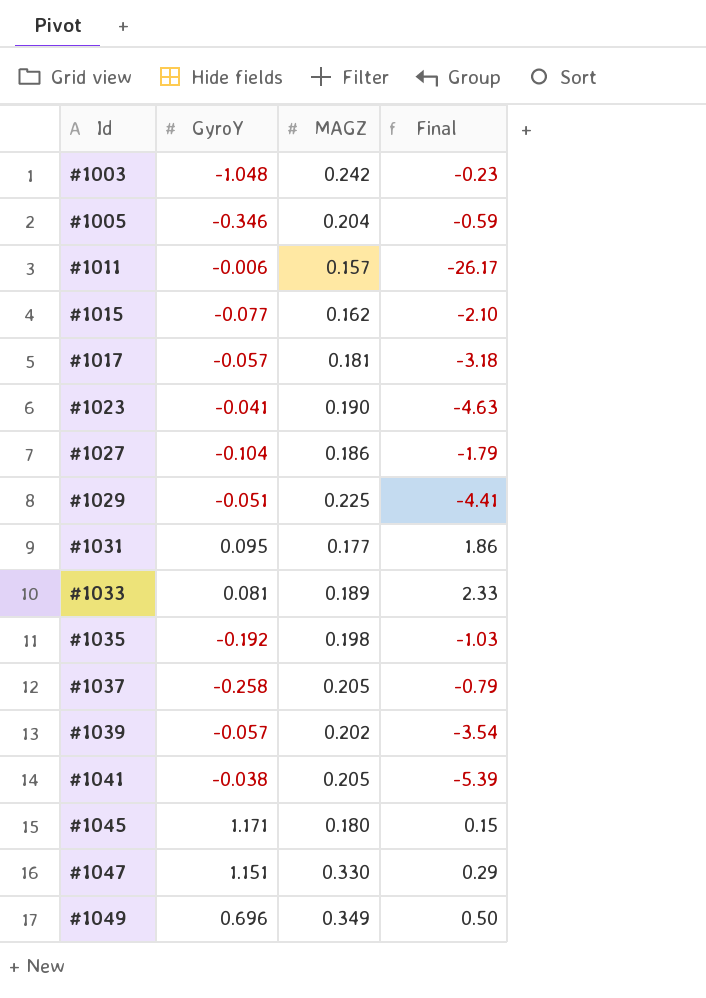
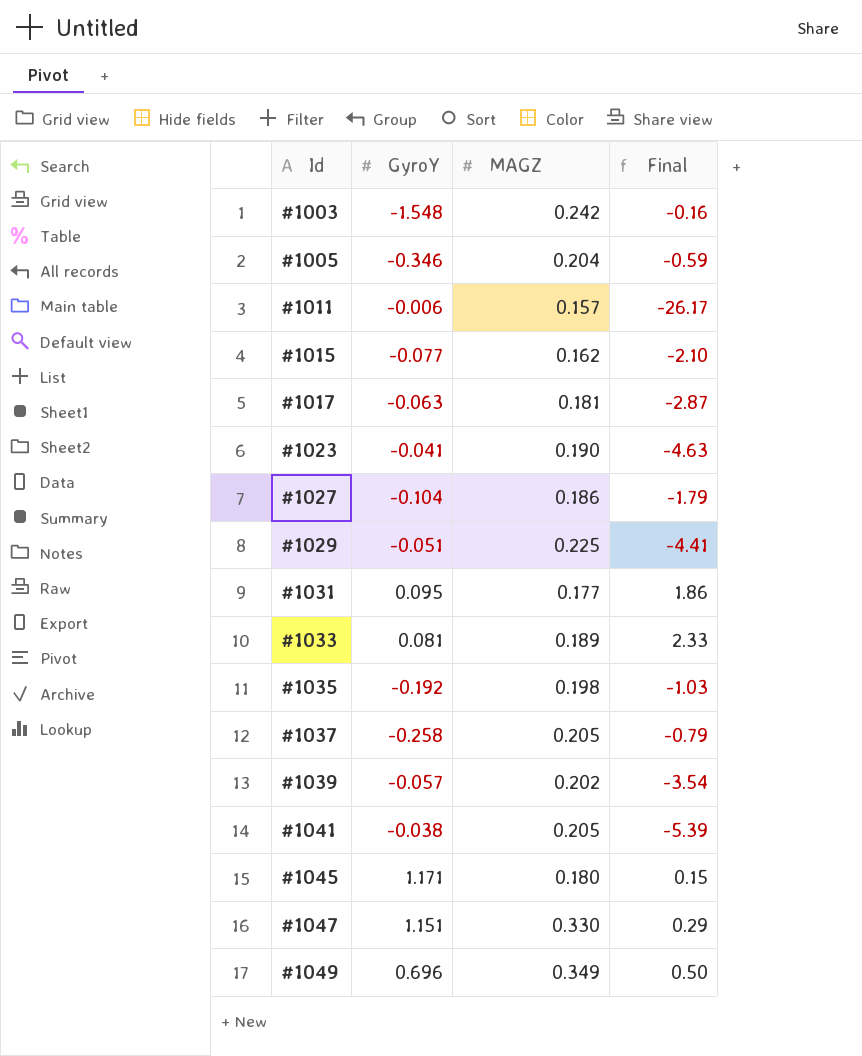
#1003 | GyroY: -1.048 -> -1.548
#1003 | Final: -0.23 -> -0.16
#1017 | GyroY: -0.057 -> -0.063
#1017 | Final: -3.18 -> -2.87

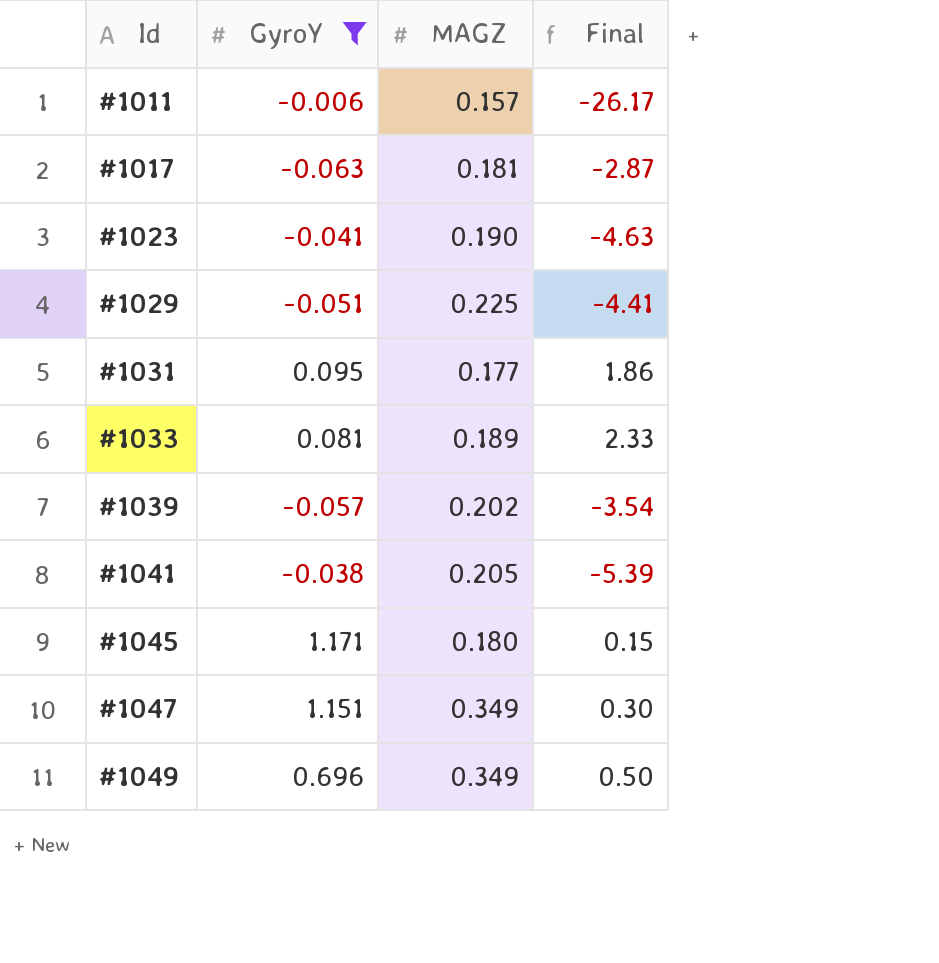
filter: none -> GyroY >= -0.063
#1047 | MAGZ: 0.330 -> 0.349
#1047 | Final: 0.29 -> 0.30

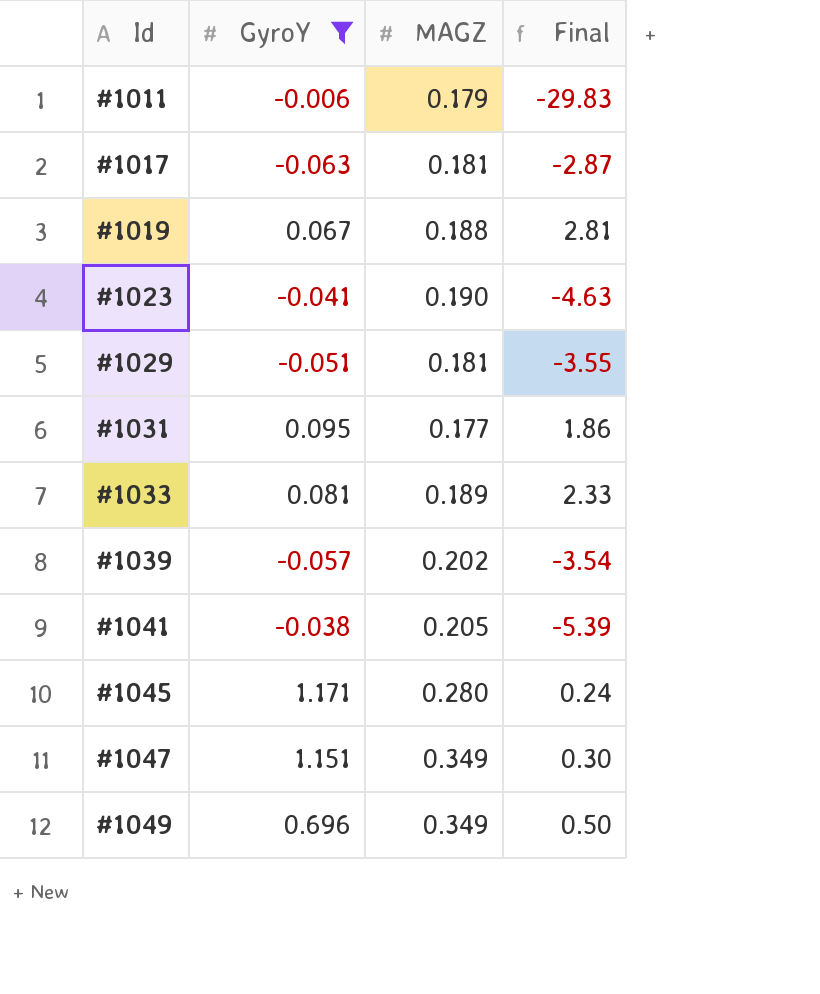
#1011 | MAGZ: 0.157 -> 0.179
#1011 | Final: -26.17 -> -29.83
row #1019: none -> 0.067 | 0.188 | 2.81
#1029 | MAGZ: 0.225 -> 0.181
#1029 | Final: -4.41 -> -3.55
#1045 | MAGZ: 0.180 -> 0.280
#1045 | Final: 0.15 -> 0.24

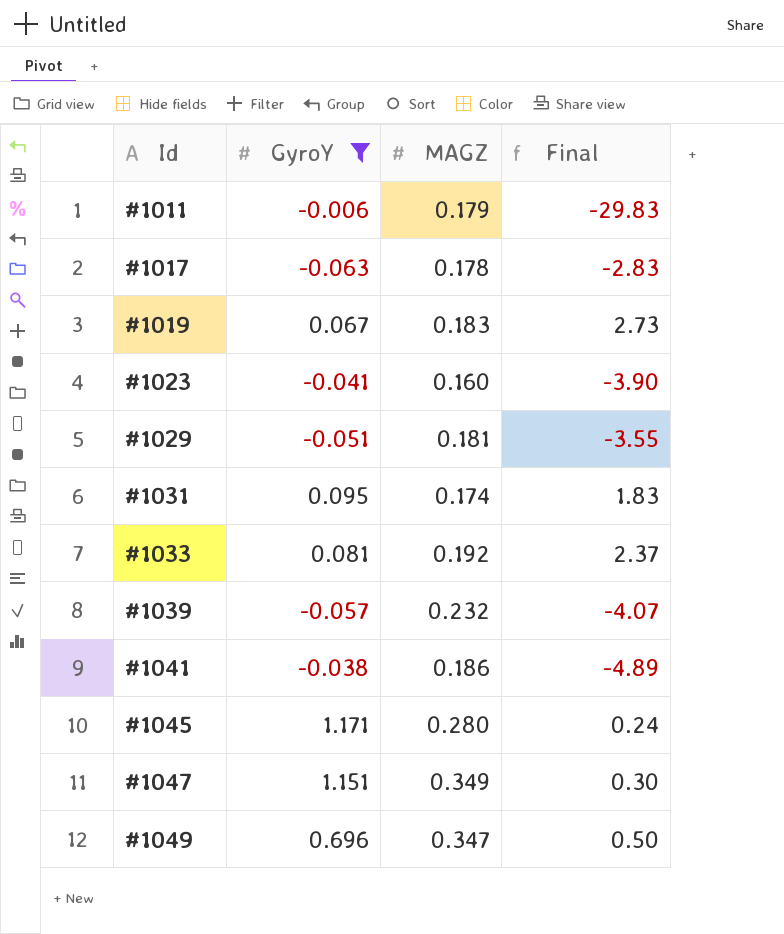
#1017 | MAGZ: 0.181 -> 0.178
#1017 | Final: -2.87 -> -2.83
#1019 | MAGZ: 0.188 -> 0.183
#1019 | Final: 2.81 -> 2.73
#1023 | MAGZ: 0.190 -> 0.160
#1023 | Final: -4.63 -> -3.90
#1031 | MAGZ: 0.177 -> 0.174
#1031 | Final: 1.86 -> 1.83
#1033 | MAGZ: 0.189 -> 0.192
#1033 | Final: 2.33 -> 2.37
#1039 | MAGZ: 0.202 -> 0.232
#1039 | Final: -3.54 -> -4.07
#1041 | MAGZ: 0.205 -> 0.186
#1041 | Final: -5.39 -> -4.89
#1049 | MAGZ: 0.349 -> 0.347

